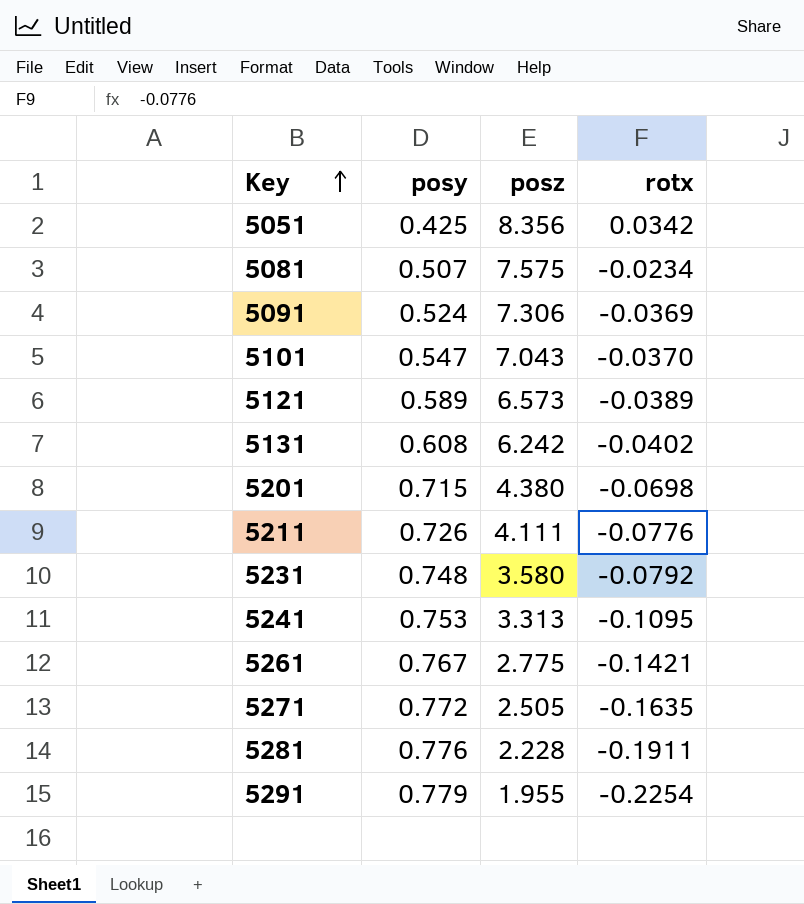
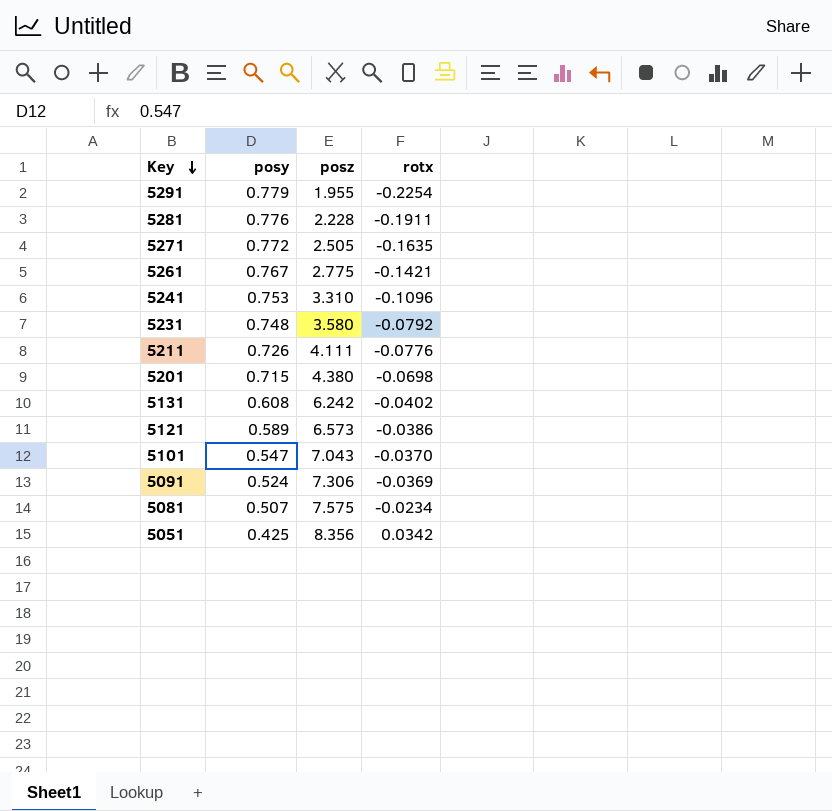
row order: Key ascending -> Key descending
5241 | posz: 3.313 -> 3.310
5241 | rotx: -0.1095 -> -0.1096
5121 | rotx: -0.0389 -> -0.0386

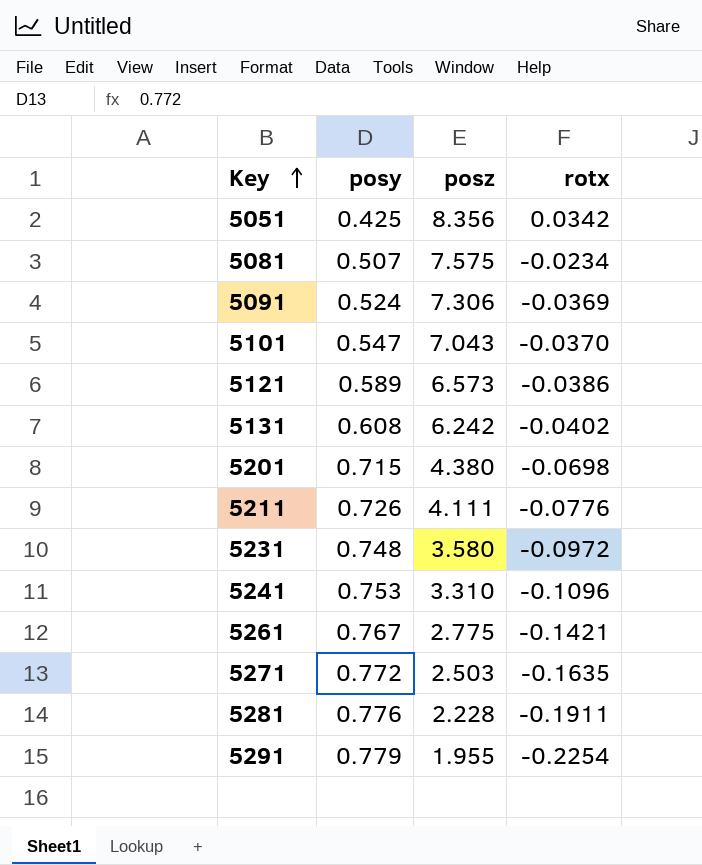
row order: Key descending -> Key ascending
5231 | rotx: -0.0792 -> -0.0972
5271 | posz: 2.505 -> 2.503

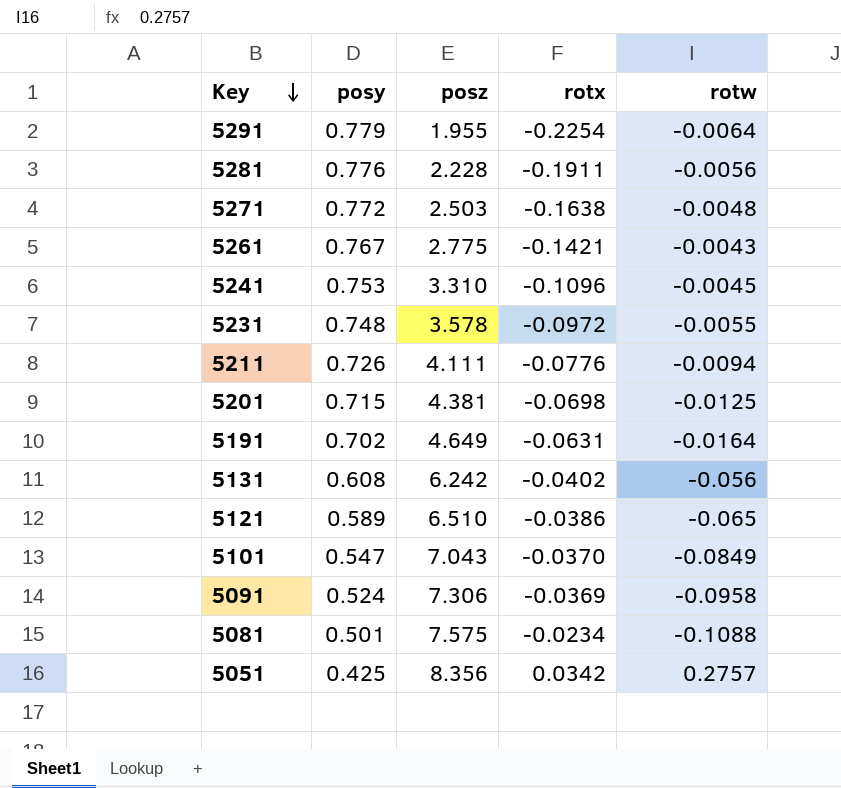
row order: Key ascending -> Key descending
column rotw | position: none -> 5
5271 | rotx: -0.1635 -> -0.1638
5231 | posz: 3.580 -> 3.578
5201 | posz: 4.380 -> 4.381
row 5191: none -> 0.702 | 4.649 | -0.0631 | -0.0164
5121 | posz: 6.573 -> 6.510
5081 | posy: 0.507 -> 0.501

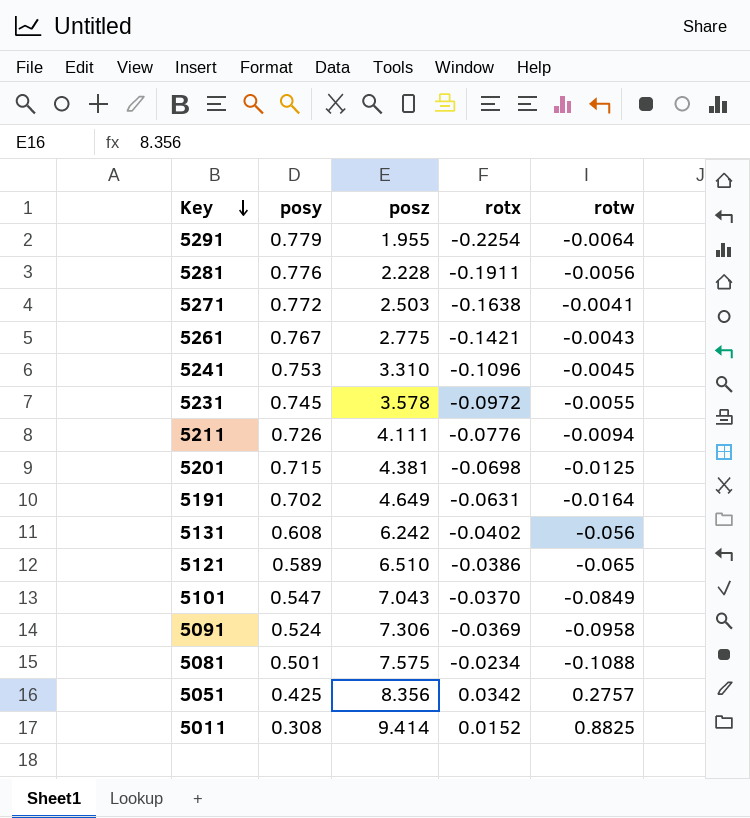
5271 | rotw: -0.0048 -> -0.0041
5231 | posy: 0.748 -> 0.745
row 5011: none -> 0.308 | 9.414 | 0.0152 | 0.8825

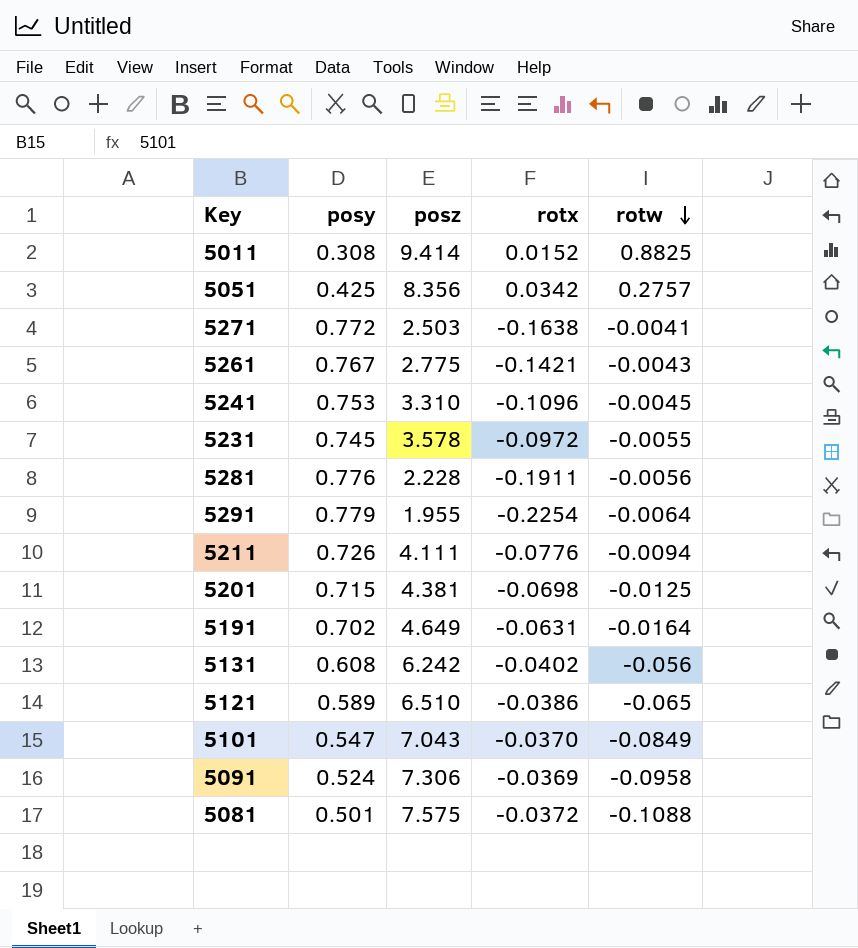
row order: Key descending -> rotw descending
5081 | rotx: -0.0234 -> -0.0372

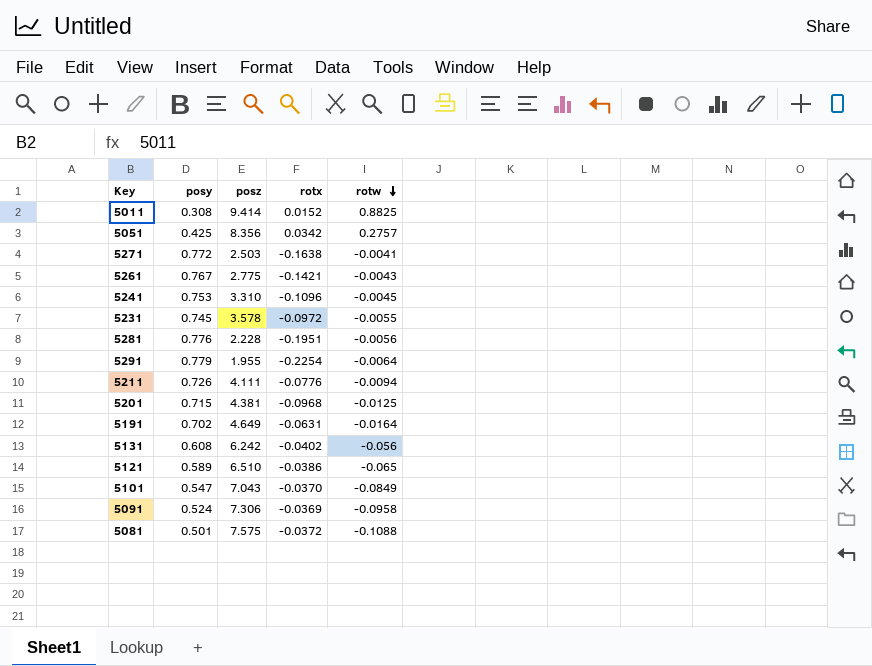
5281 | rotx: -0.1911 -> -0.1951
5201 | rotx: -0.0698 -> -0.0968

